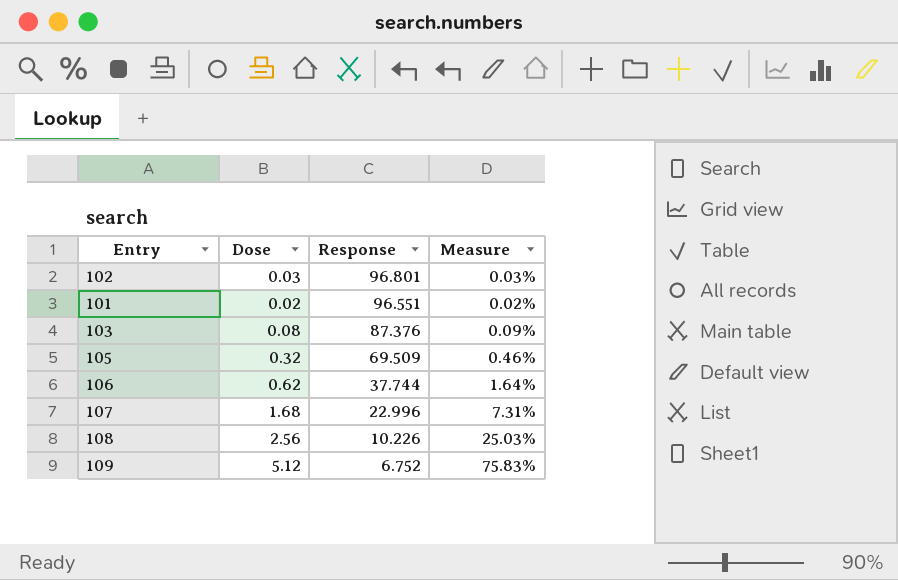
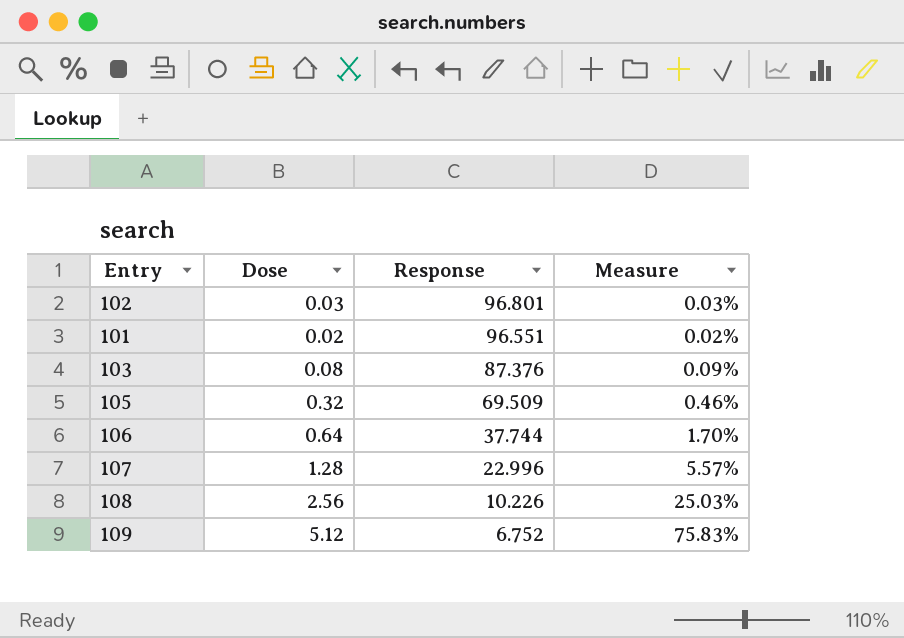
106 | Dose: 0.62 -> 0.64
106 | Measure: 1.64% -> 1.70%
107 | Dose: 1.68 -> 1.28
107 | Measure: 7.31% -> 5.57%

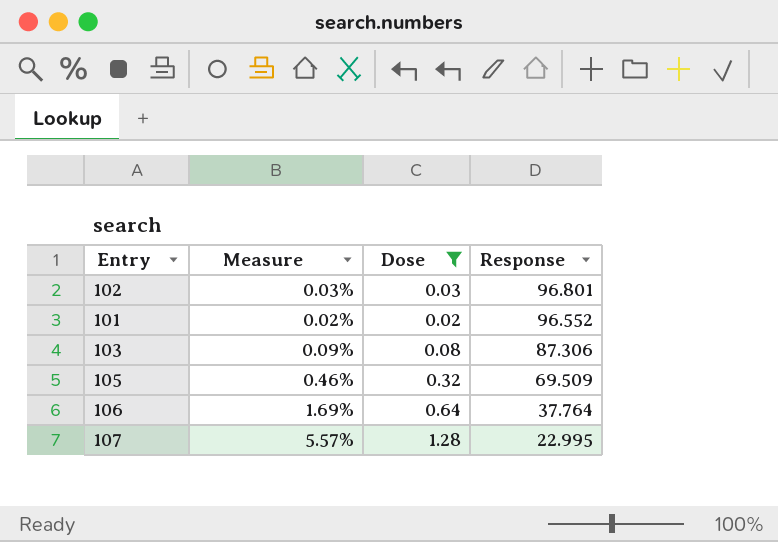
filter: none -> Dose <= 1.28
column Measure | position: 4 -> 2
101 | Response: 96.551 -> 96.552
103 | Response: 87.376 -> 87.306
106 | Measure: 1.70% -> 1.69%
106 | Response: 37.744 -> 37.764
107 | Response: 22.996 -> 22.995

